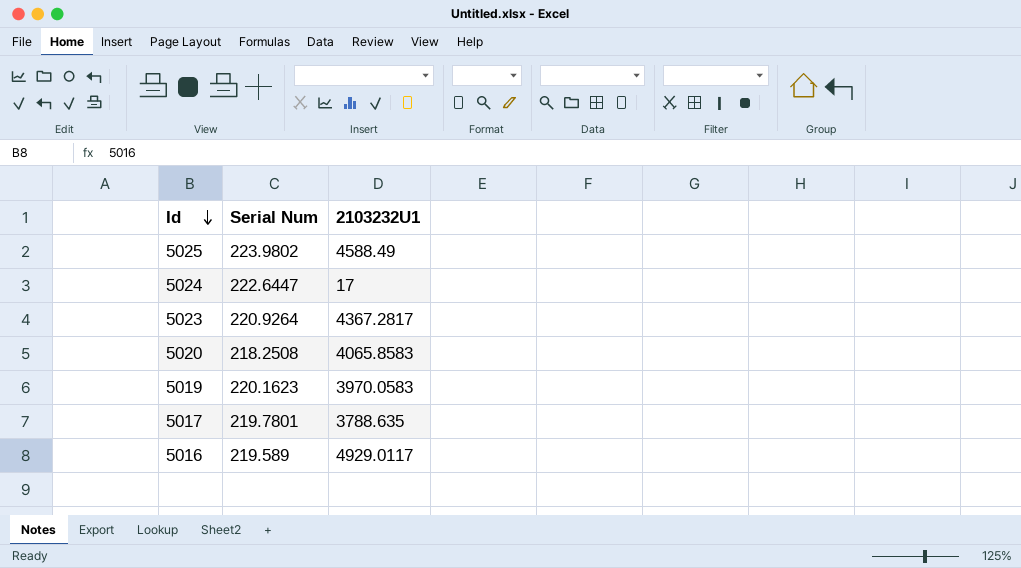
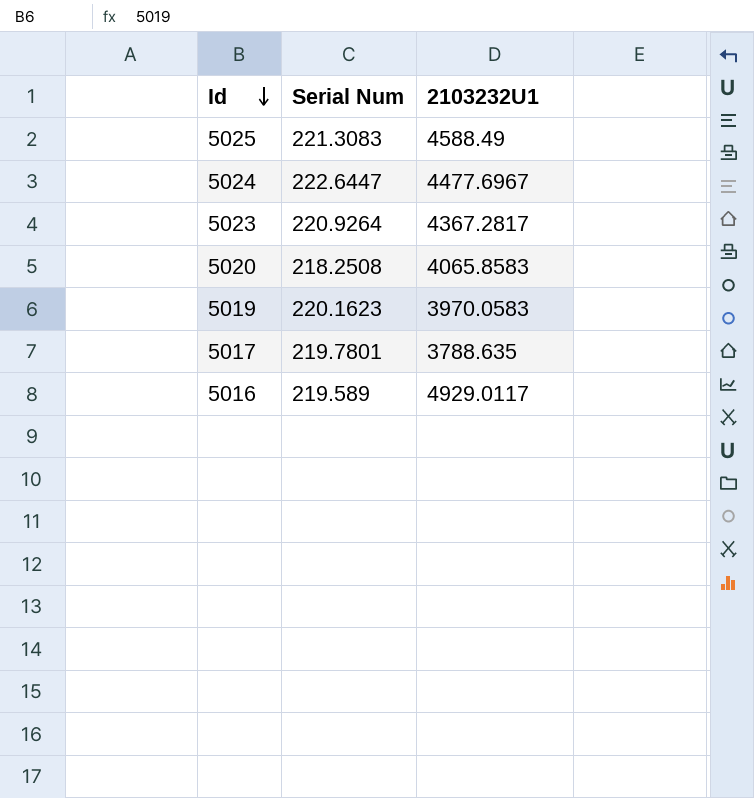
5025 | Serial Num: 223.9802 -> 221.3083
5024 | 2103232U1: 17 -> 4477.6967

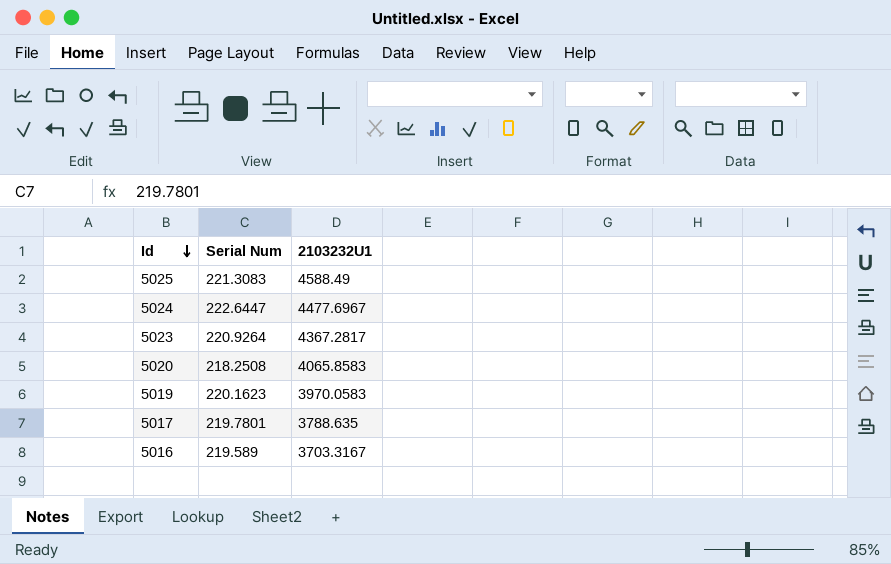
5016 | 2103232U1: 4929.0117 -> 3703.3167

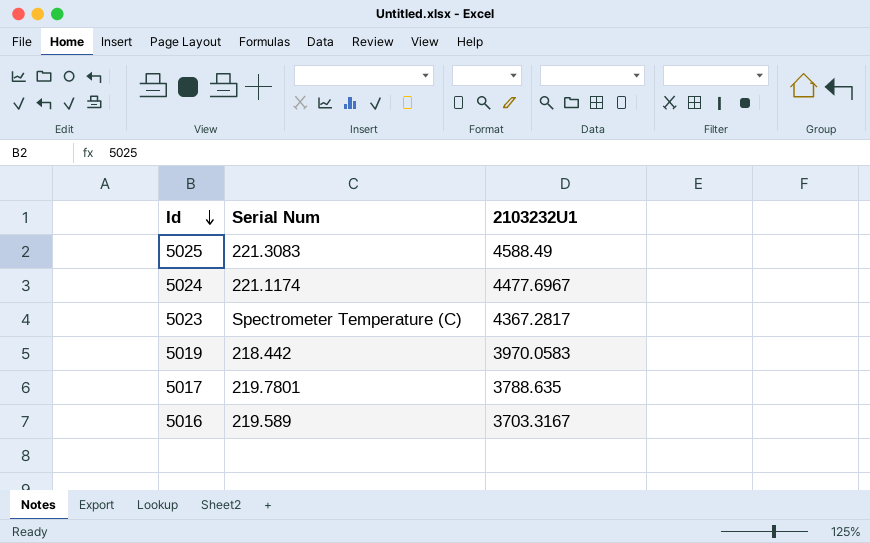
row 5020: 218.2508 | 4065.8583 -> none
5024 | Serial Num: 222.6447 -> 221.1174
5023 | Serial Num: 220.9264 -> Spectrometer Temperature (C)
5019 | Serial Num: 220.1623 -> 218.442

